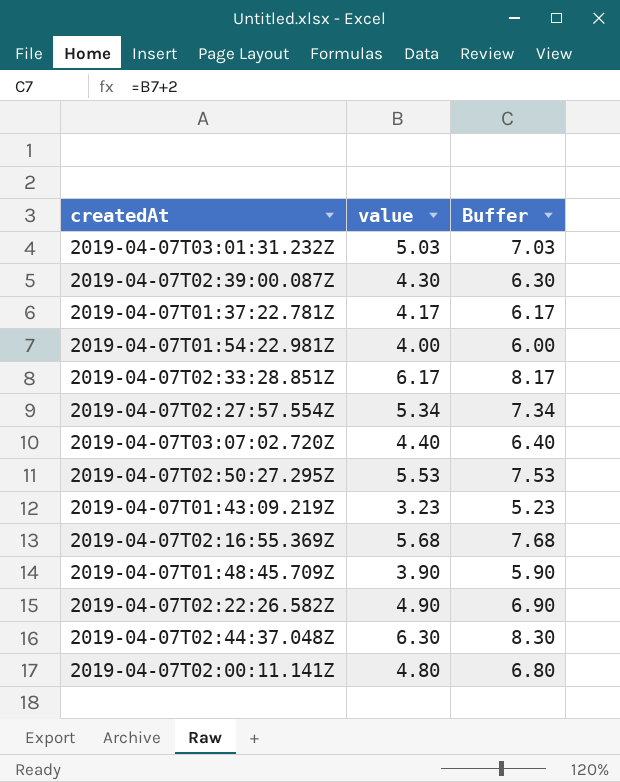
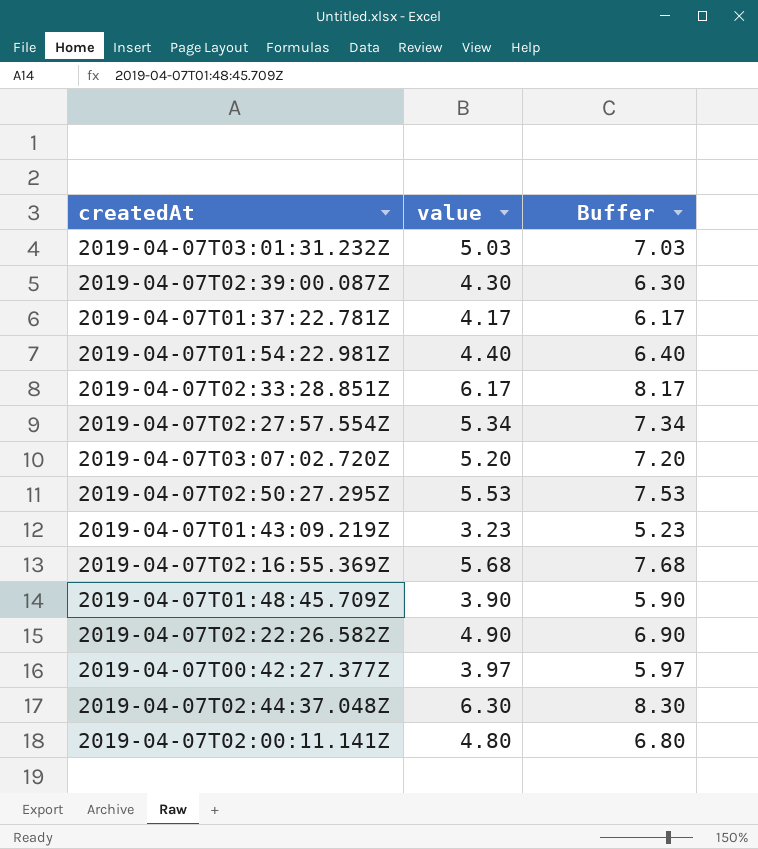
2019-04-07T01:54:22.981Z | value: 4.00 -> 4.40
2019-04-07T01:54:22.981Z | Buffer: 6.00 -> 6.40
2019-04-07T03:07:02.720Z | value: 4.40 -> 5.20
2019-04-07T03:07:02.720Z | Buffer: 6.40 -> 7.20
row 2019-04-07T00:42:27.377Z: none -> 3.97 | 5.97

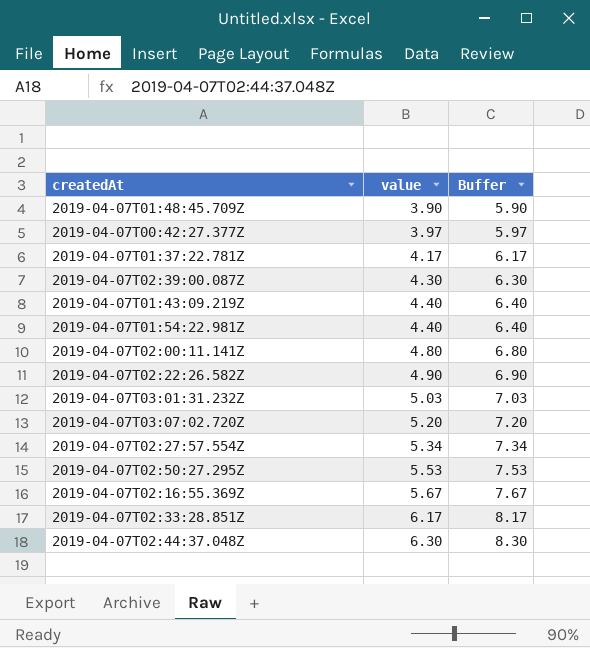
row order: none -> value ascending
2019-04-07T01:43:09.219Z | value: 3.23 -> 4.40
2019-04-07T01:43:09.219Z | Buffer: 5.23 -> 6.40
2019-04-07T02:16:55.369Z | value: 5.68 -> 5.67
2019-04-07T02:16:55.369Z | Buffer: 7.68 -> 7.67

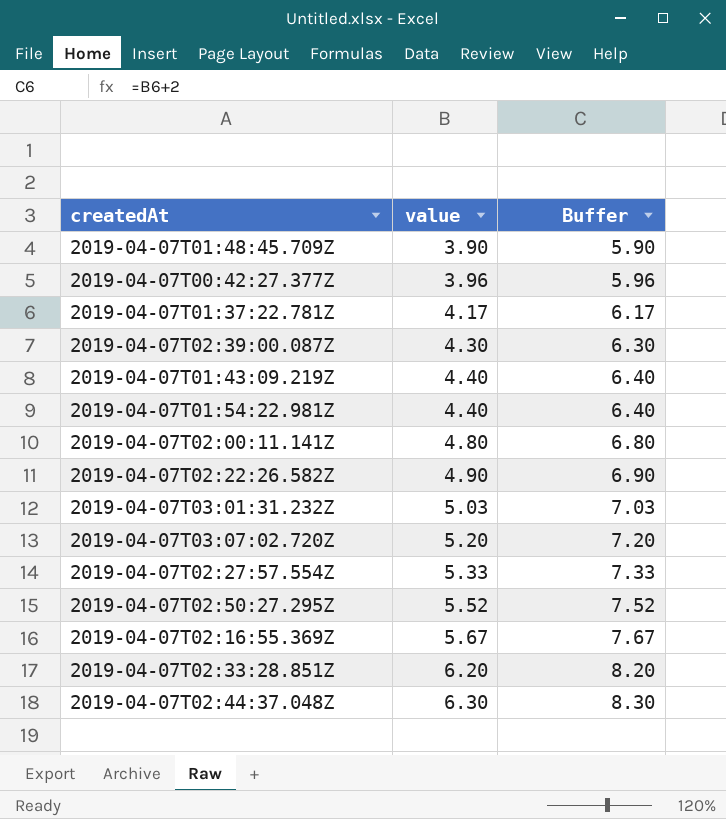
2019-04-07T00:42:27.377Z | value: 3.97 -> 3.96
2019-04-07T00:42:27.377Z | Buffer: 5.97 -> 5.96
2019-04-07T02:27:57.554Z | value: 5.34 -> 5.33
2019-04-07T02:27:57.554Z | Buffer: 7.34 -> 7.33
2019-04-07T02:50:27.295Z | value: 5.53 -> 5.52
2019-04-07T02:50:27.295Z | Buffer: 7.53 -> 7.52
2019-04-07T02:33:28.851Z | value: 6.17 -> 6.20
2019-04-07T02:33:28.851Z | Buffer: 8.17 -> 8.20

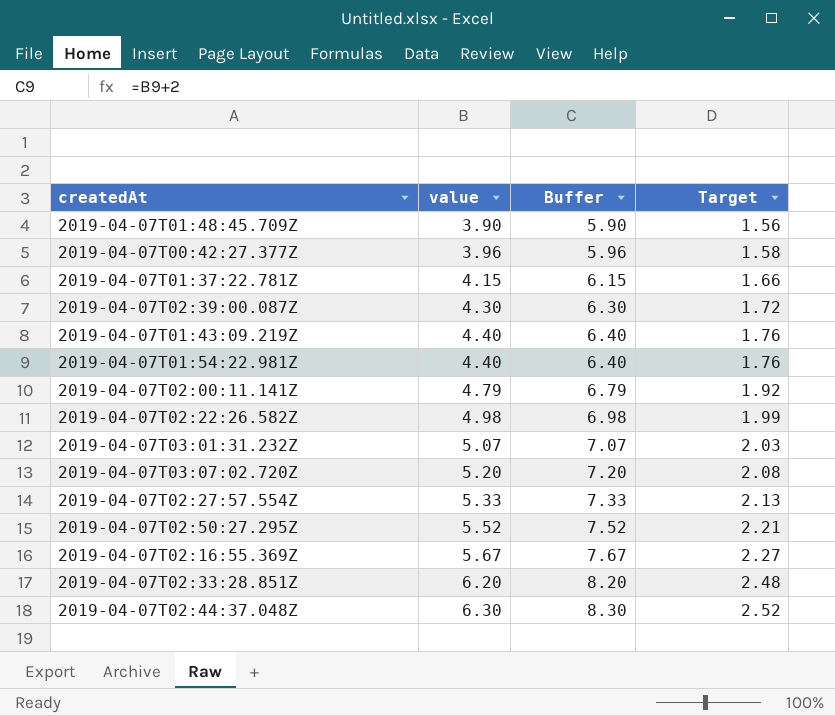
column Target | formula: none -> [value] * 0.4
2019-04-07T01:37:22.781Z | value: 4.17 -> 4.15
2019-04-07T01:37:22.781Z | Buffer: 6.17 -> 6.15
2019-04-07T02:00:11.141Z | value: 4.80 -> 4.79
2019-04-07T02:00:11.141Z | Buffer: 6.80 -> 6.79
2019-04-07T02:22:26.582Z | value: 4.90 -> 4.98
2019-04-07T02:22:26.582Z | Buffer: 6.90 -> 6.98
2019-04-07T03:01:31.232Z | value: 5.03 -> 5.07
2019-04-07T03:01:31.232Z | Buffer: 7.03 -> 7.07

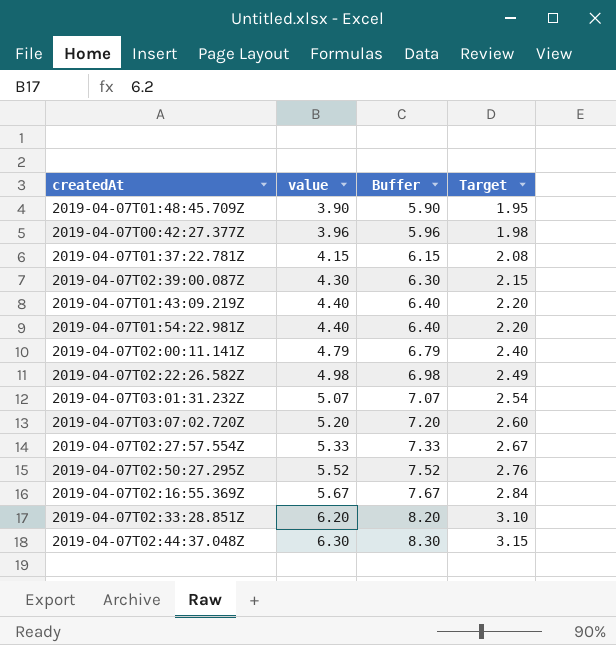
column Target | formula: [value] * 0.4 -> [value] * 0.5

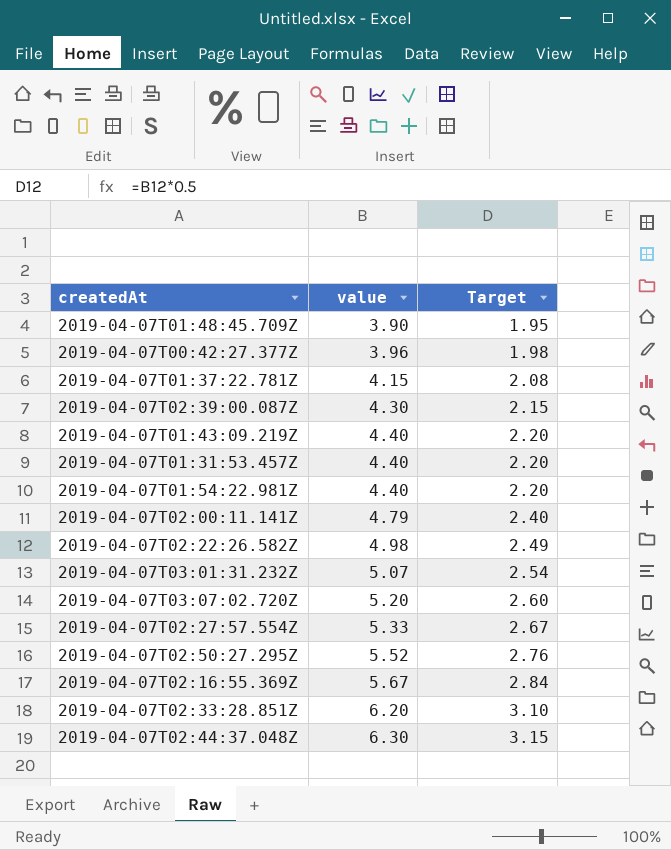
column Buffer | formula: [value] + 2 -> none
row 2019-04-07T01:31:53.457Z: none -> 4.40 | 2.20

